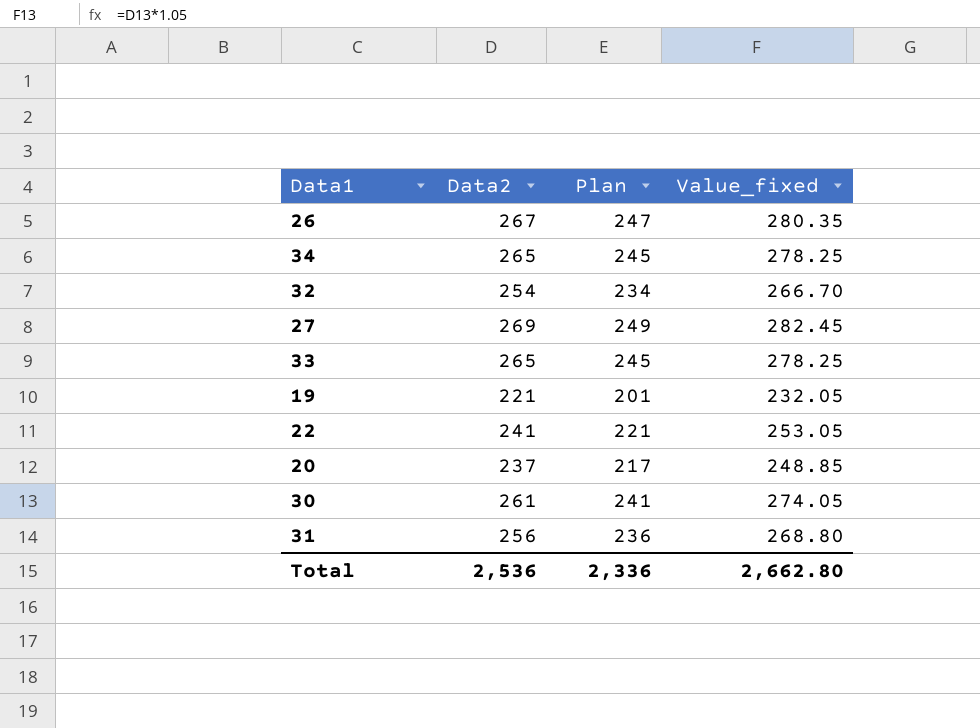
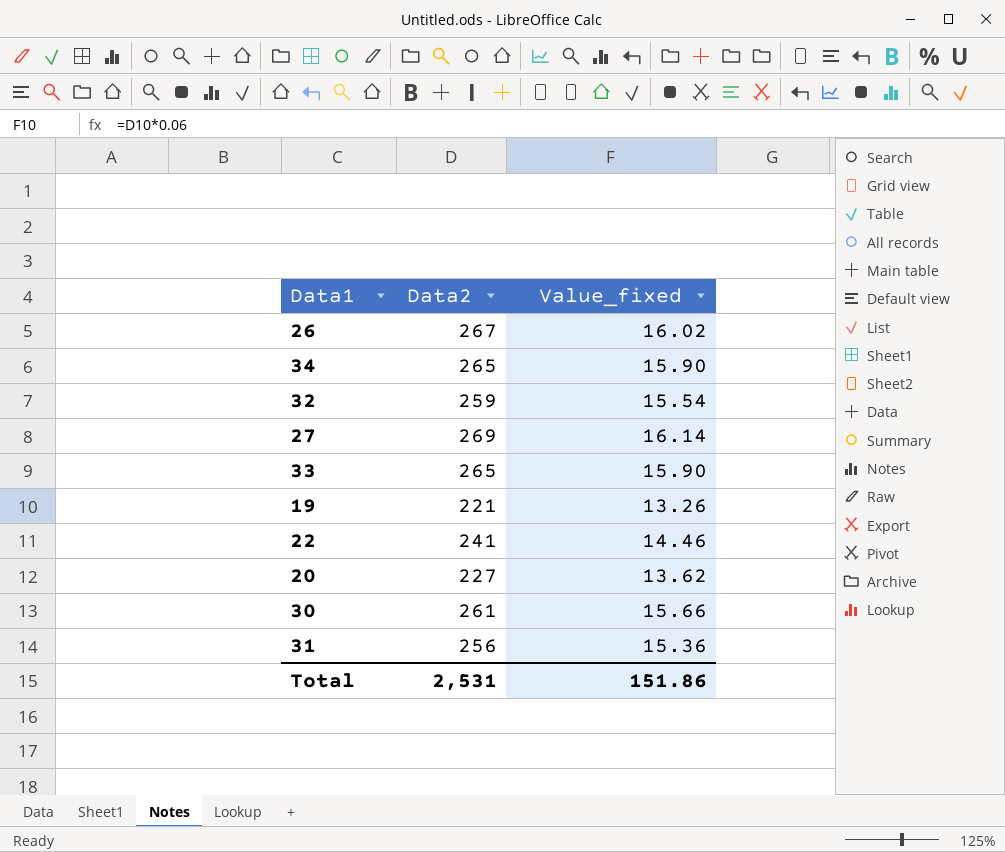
column Plan | formula: [Data2] - 20 -> none
column Value_fixed | formula: [Data2] * 1.05 -> [Data2] * 0.06
32 | Data2: 254 -> 259
20 | Data2: 237 -> 227
Total | Data2: 2,536 -> 2,531
Total | Value_fixed: 2,662.80 -> 151.86

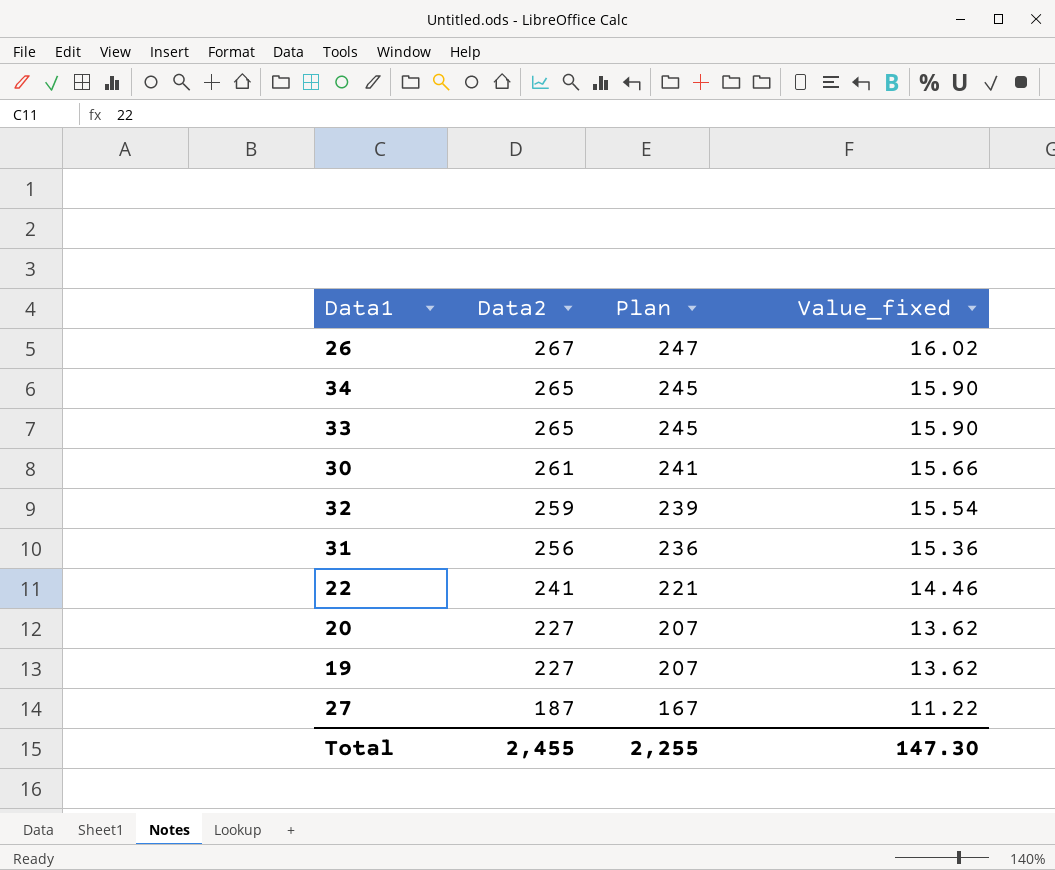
row order: none -> Data2 descending
column Plan | formula: none -> [Data2] - 20
19 | Data2: 221 -> 227
19 | Value_fixed: 13.26 -> 13.62
27 | Data2: 269 -> 187
27 | Value_fixed: 16.14 -> 11.22
Total | Data2: 2,531 -> 2,455
Total | Value_fixed: 151.86 -> 147.30

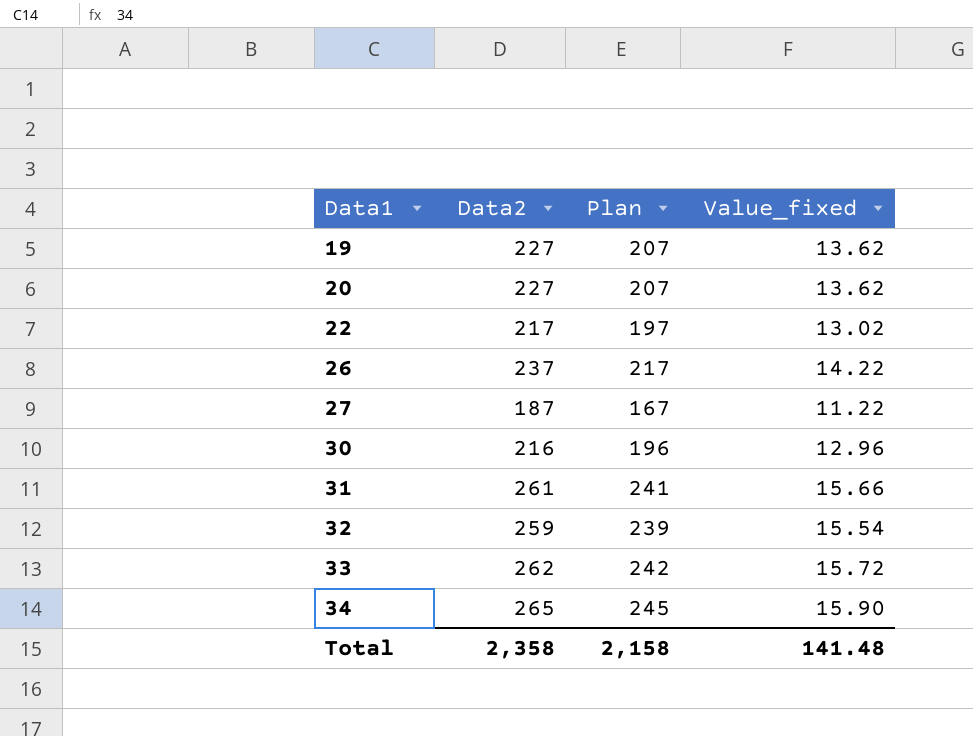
row order: Data2 descending -> Data1 ascending
22 | Data2: 241 -> 217
22 | Plan: 221 -> 197
22 | Value_fixed: 14.46 -> 13.02
26 | Data2: 267 -> 237
26 | Plan: 247 -> 217
26 | Value_fixed: 16.02 -> 14.22
30 | Data2: 261 -> 216
30 | Plan: 241 -> 196
30 | Value_fixed: 15.66 -> 12.96
31 | Data2: 256 -> 261
31 | Plan: 236 -> 241
31 | Value_fixed: 15.36 -> 15.66
33 | Data2: 265 -> 262
33 | Plan: 245 -> 242
33 | Value_fixed: 15.90 -> 15.72
Total | Data2: 2,455 -> 2,358
Total | Plan: 2,255 -> 2,158
Total | Value_fixed: 147.30 -> 141.48

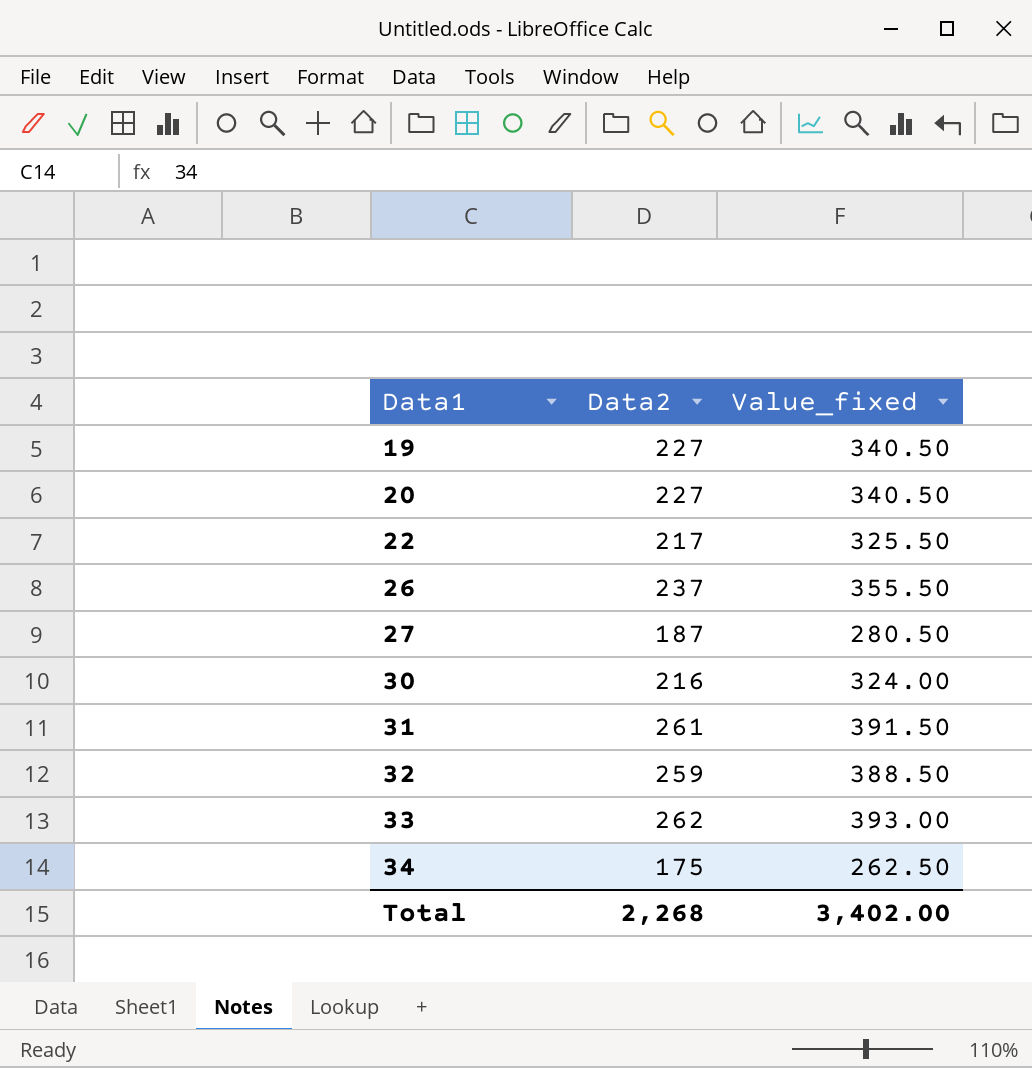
column Plan | formula: [Data2] - 20 -> none
column Value_fixed | formula: [Data2] * 0.06 -> [Data2] * 1.5
34 | Data2: 265 -> 175
Total | Data2: 2,358 -> 2,268
Total | Value_fixed: 141.48 -> 3,402.00

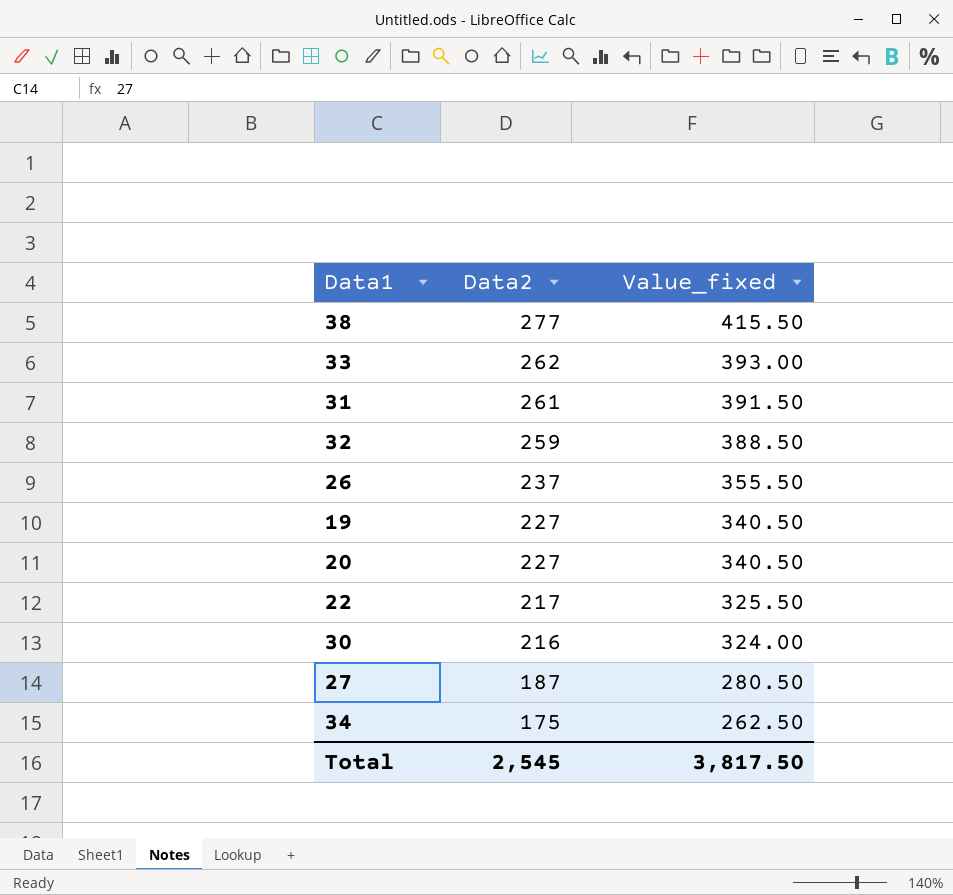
row order: Data1 ascending -> Data2 descending
row 38: none -> 277 | 415.50
Total | Data2: 2,268 -> 2,545
Total | Value_fixed: 3,402.00 -> 3,817.50

